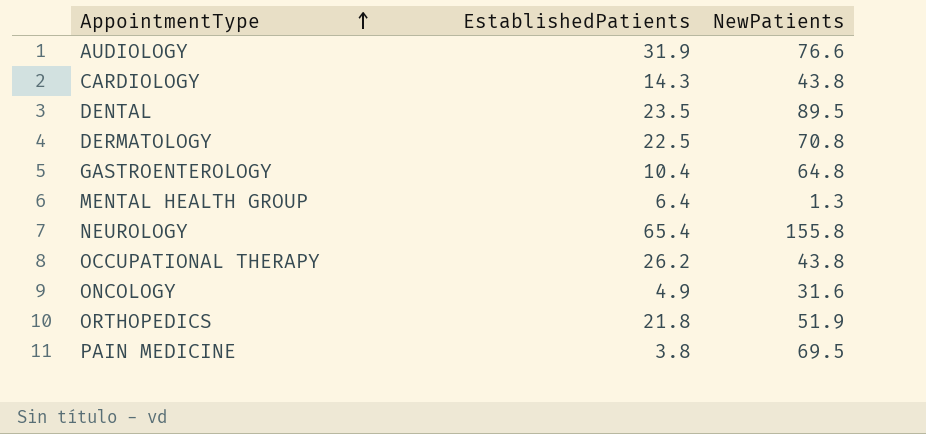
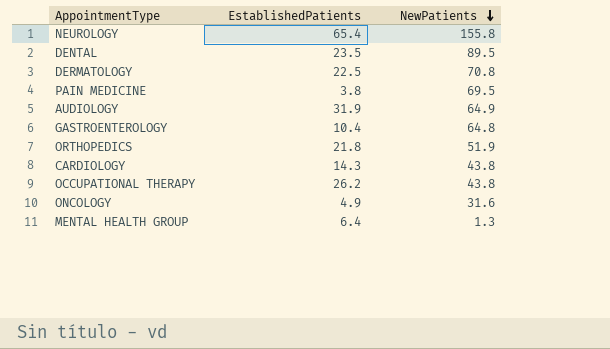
row order: AppointmentType ascending -> NewPatients descending
AUDIOLOGY | NewPatients: 76.6 -> 64.9

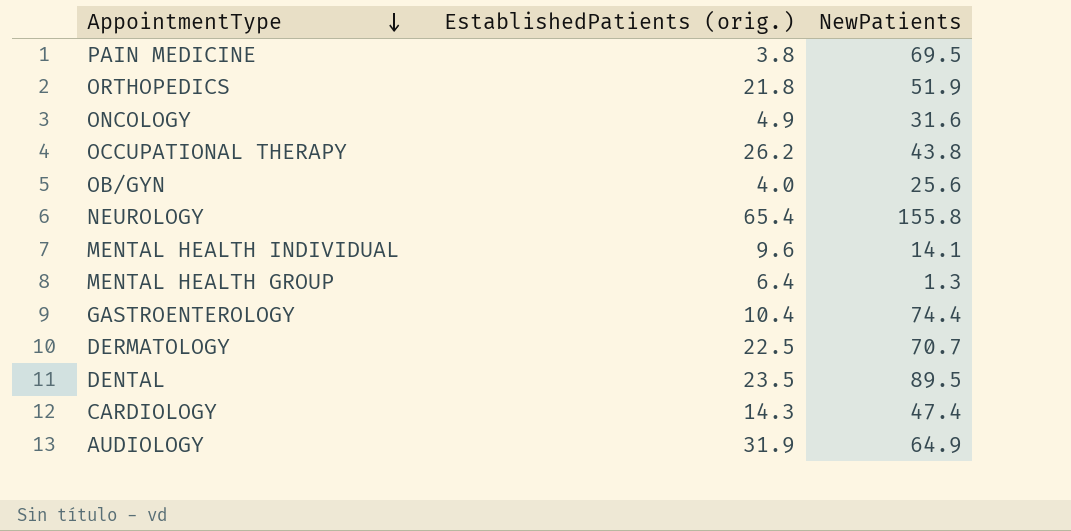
row order: NewPatients descending -> AppointmentType descending
column name: EstablishedPatients -> EstablishedPatients (orig.)
row OB/GYN: none -> 4.0 | 25.6
row MENTAL HEALTH INDIVIDUAL: none -> 9.6 | 14.1
GASTROENTEROLOGY | NewPatients: 64.8 -> 74.4
DERMATOLOGY | NewPatients: 70.8 -> 70.7
CARDIOLOGY | NewPatients: 43.8 -> 47.4

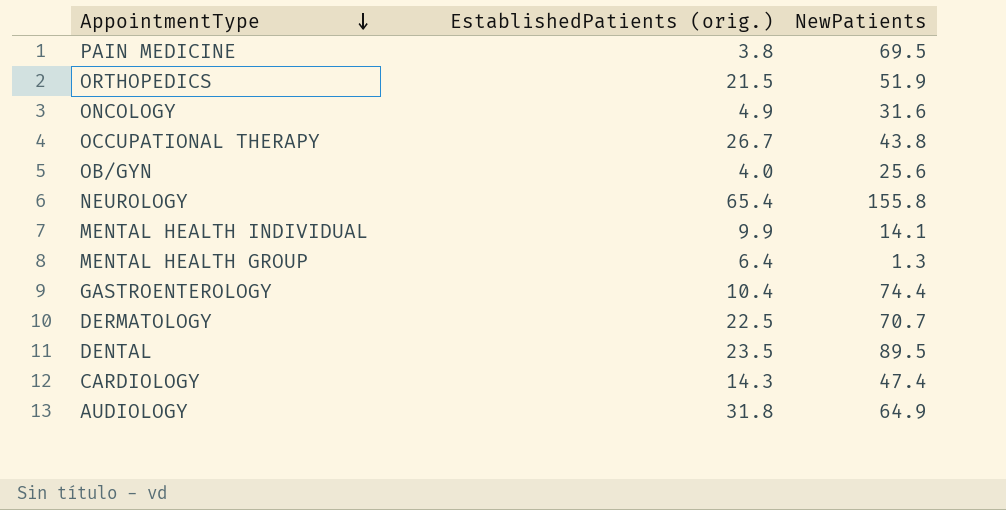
ORTHOPEDICS | EstablishedPatients (orig.): 21.8 -> 21.5
OCCUPATIONAL THERAPY | EstablishedPatients (orig.): 26.2 -> 26.7
MENTAL HEALTH INDIVIDUAL | EstablishedPatients (orig.): 9.6 -> 9.9
AUDIOLOGY | EstablishedPatients (orig.): 31.9 -> 31.8

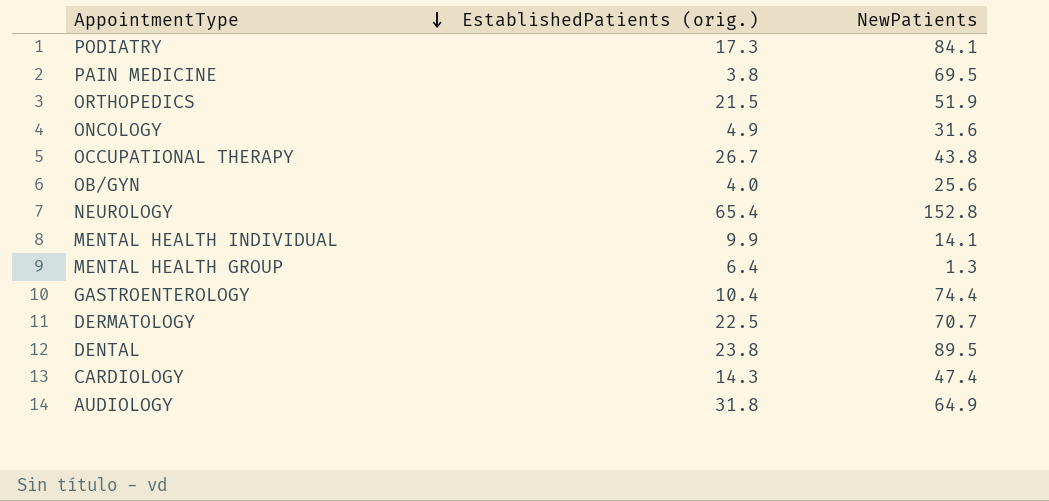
row PODIATRY: none -> 17.3 | 84.1
NEUROLOGY | NewPatients: 155.8 -> 152.8
DENTAL | EstablishedPatients (orig.): 23.5 -> 23.8

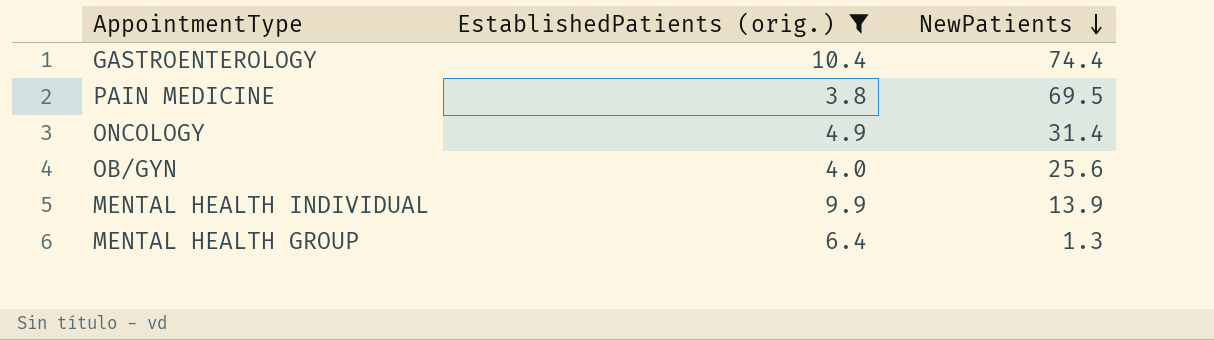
filter: none -> EstablishedPatients (orig.) <= 10.4
row order: AppointmentType descending -> NewPatients descending
ONCOLOGY | NewPatients: 31.6 -> 31.4
MENTAL HEALTH INDIVIDUAL | NewPatients: 14.1 -> 13.9

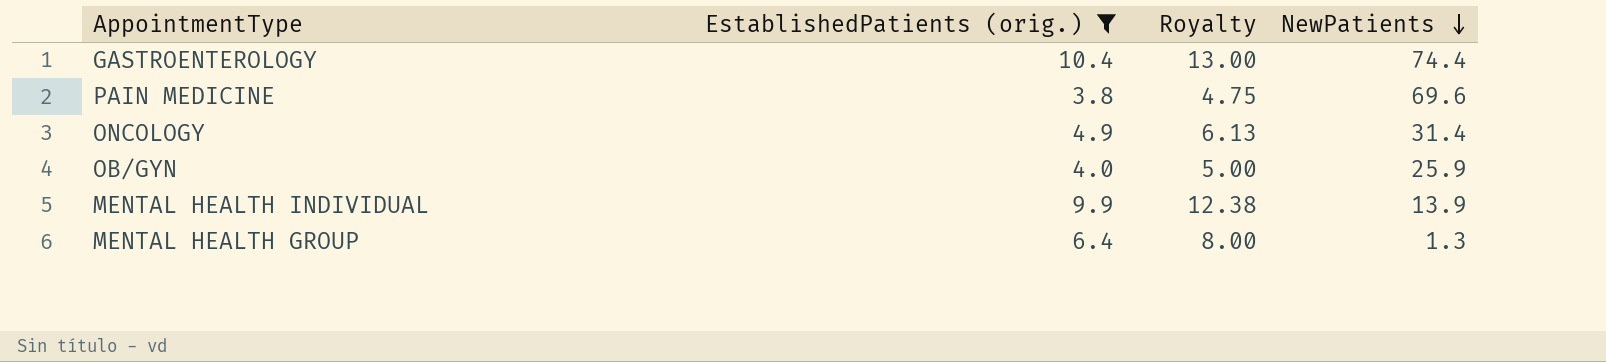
column Royalty | formula: none -> [EstablishedPatients (orig.)] * 1.25
PAIN MEDICINE | NewPatients: 69.5 -> 69.6
OB/GYN | NewPatients: 25.6 -> 25.9

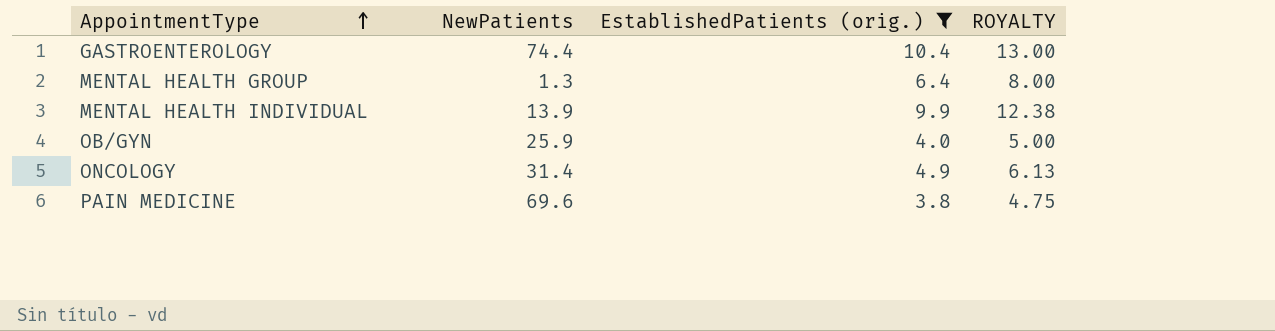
row order: NewPatients descending -> AppointmentType ascending
column NewPatients | position: 4 -> 2
column name: Royalty -> ROYALTY

